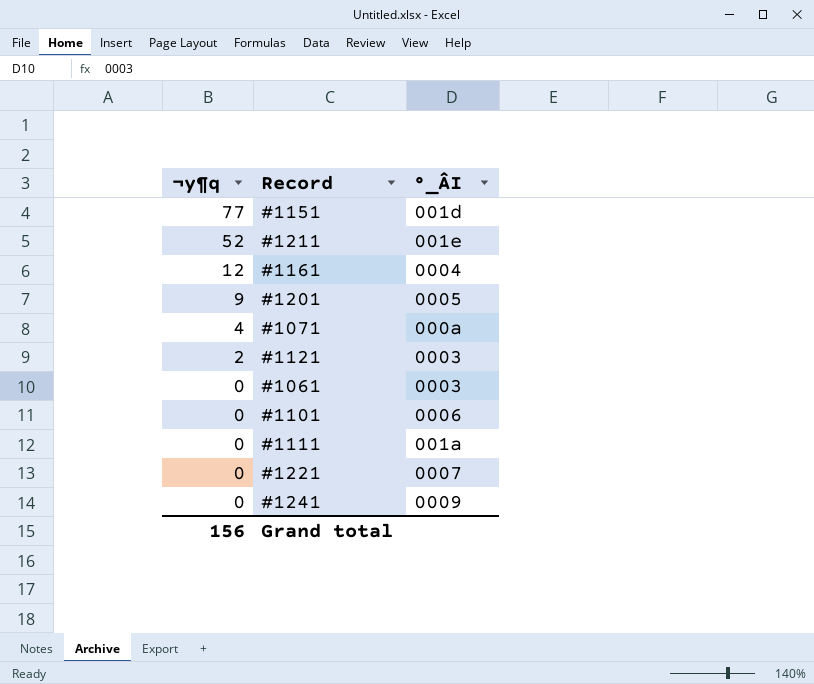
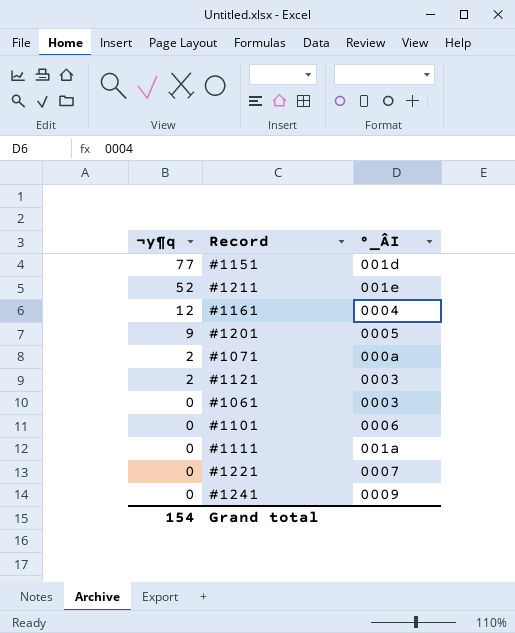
#1071 | ¬y¶q: 4 -> 2
Grand total | ¬y¶q: 156 -> 154

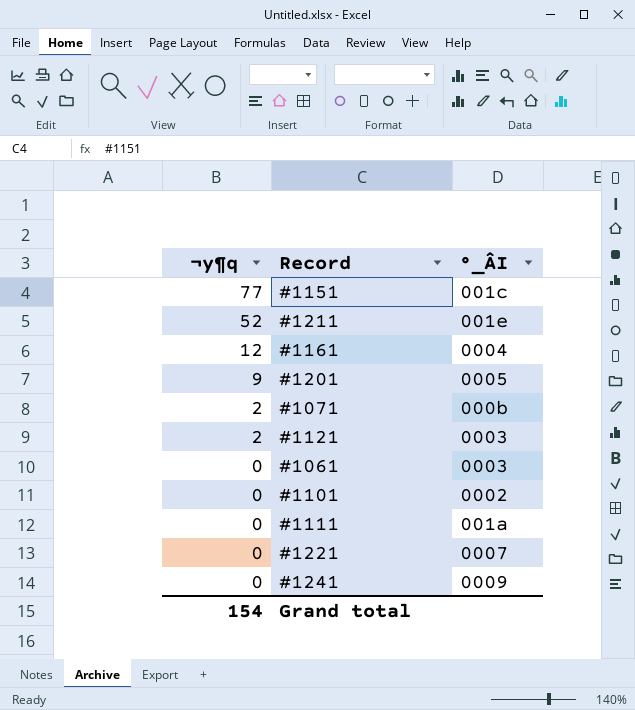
#1151 | °_ÂI: 001d -> 001c
#1071 | °_ÂI: 000a -> 000b
#1101 | °_ÂI: 0006 -> 0002

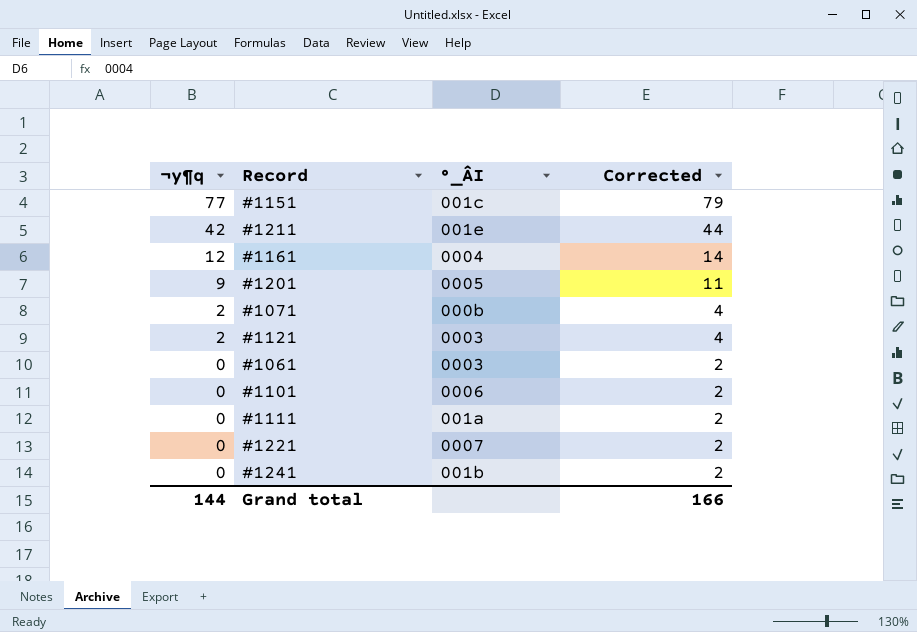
column Corrected | formula: none -> [¬y¶q] + 2
#1211 | ¬y¶q: 52 -> 42
#1101 | °_ÂI: 0002 -> 0006
#1241 | °_ÂI: 0009 -> 001b
Grand total | ¬y¶q: 154 -> 144

